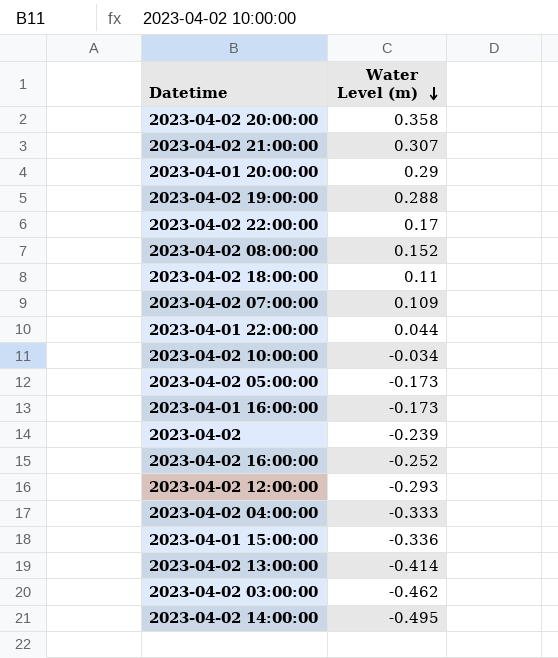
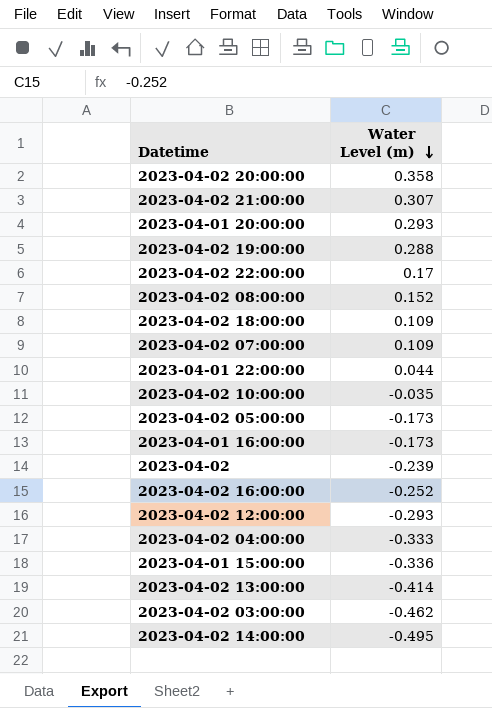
2023-04-01 20:00:00 | Water Level (m): 0.29 -> 0.293
2023-04-02 18:00:00 | Water Level (m): 0.11 -> 0.109
2023-04-02 10:00:00 | Water Level (m): -0.034 -> -0.035

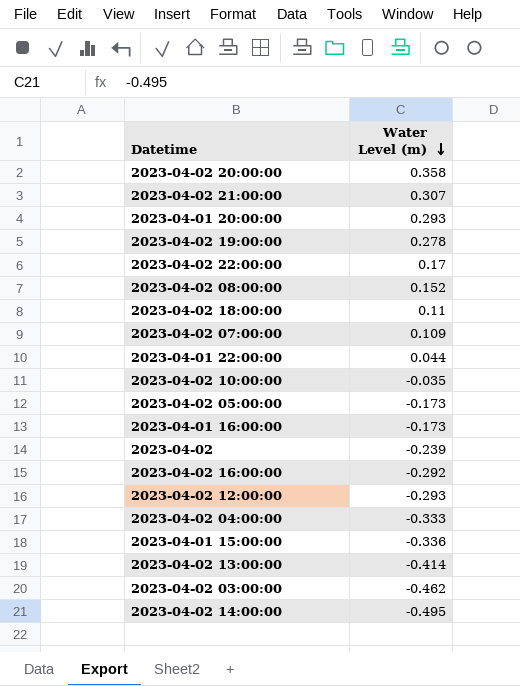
2023-04-02 19:00:00 | Water Level (m): 0.288 -> 0.278
2023-04-02 18:00:00 | Water Level (m): 0.109 -> 0.11
2023-04-02 16:00:00 | Water Level (m): -0.252 -> -0.292

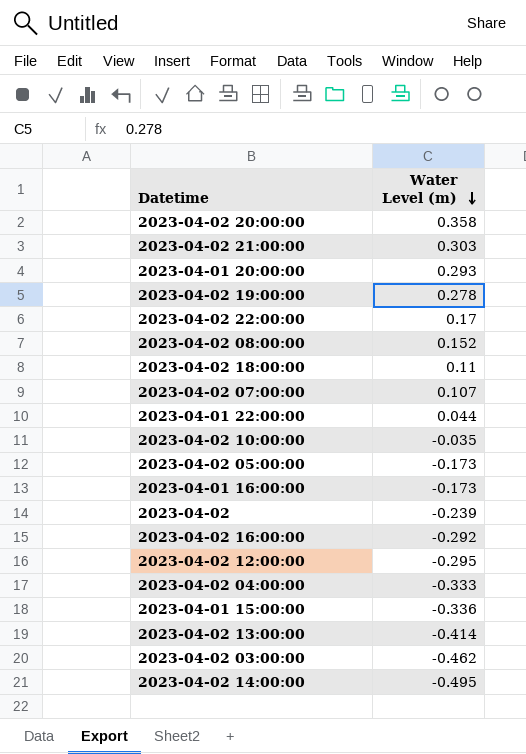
2023-04-02 21:00:00 | Water Level (m): 0.307 -> 0.303
2023-04-02 07:00:00 | Water Level (m): 0.109 -> 0.107
2023-04-02 12:00:00 | Water Level (m): -0.293 -> -0.295

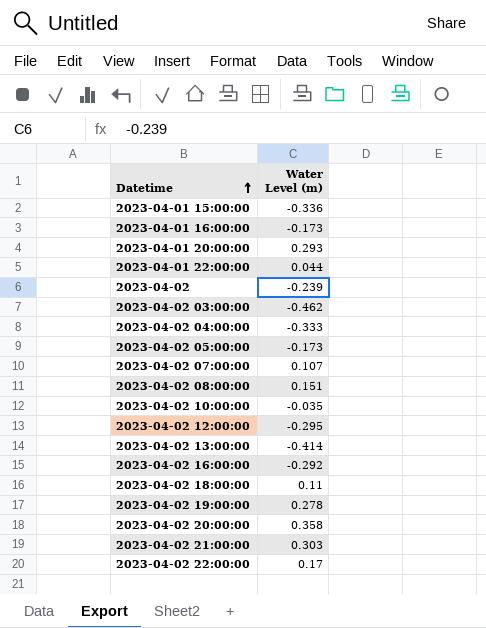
row order: Water Level (m) descending -> Datetime ascending
row 2023-04-02 14:00:00: -0.495 -> none
2023-04-02 08:00:00 | Water Level (m): 0.152 -> 0.151

